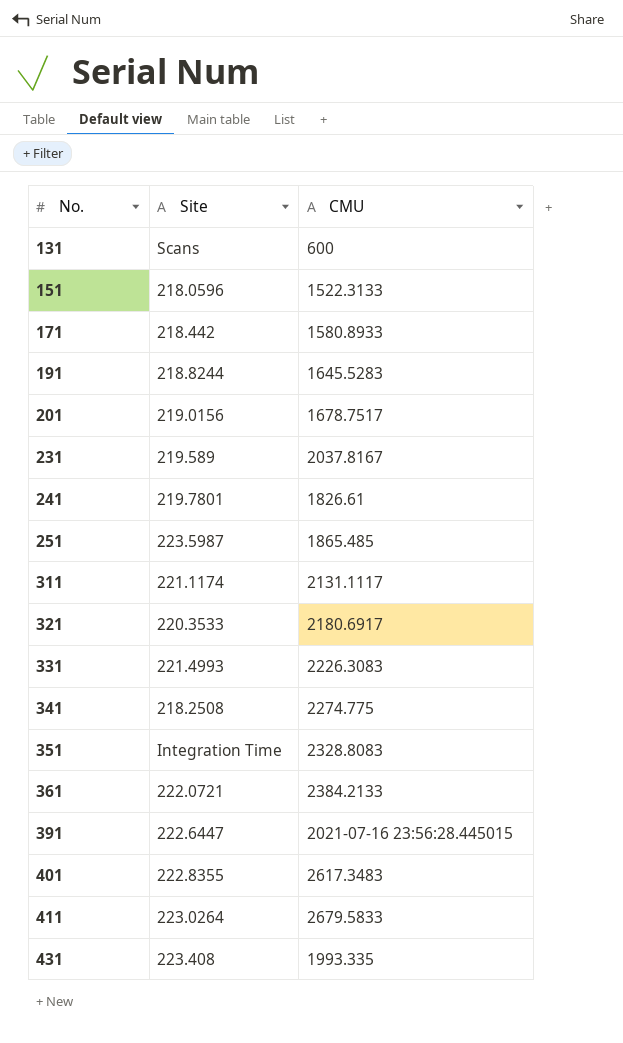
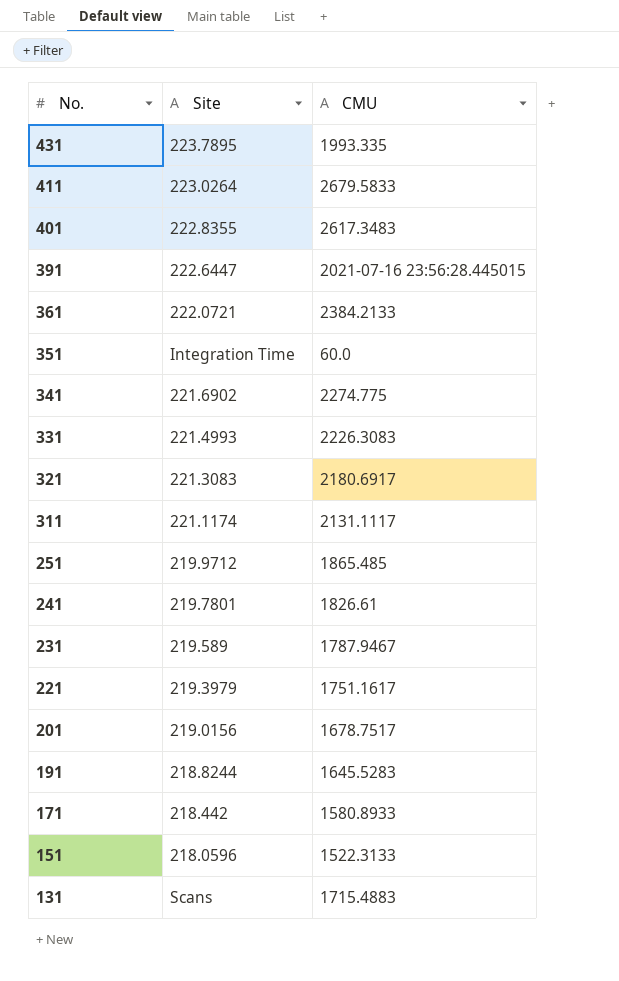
row order: No. ascending -> No. descending
431 | Site: 223.408 -> 223.7895
351 | CMU: 2328.8083 -> 60.0
341 | Site: 218.2508 -> 221.6902
321 | Site: 220.3533 -> 221.3083
251 | Site: 223.5987 -> 219.9712
231 | CMU: 2037.8167 -> 1787.9467
row 221: none -> 219.3979 | 1751.1617
131 | CMU: 600 -> 1715.4883

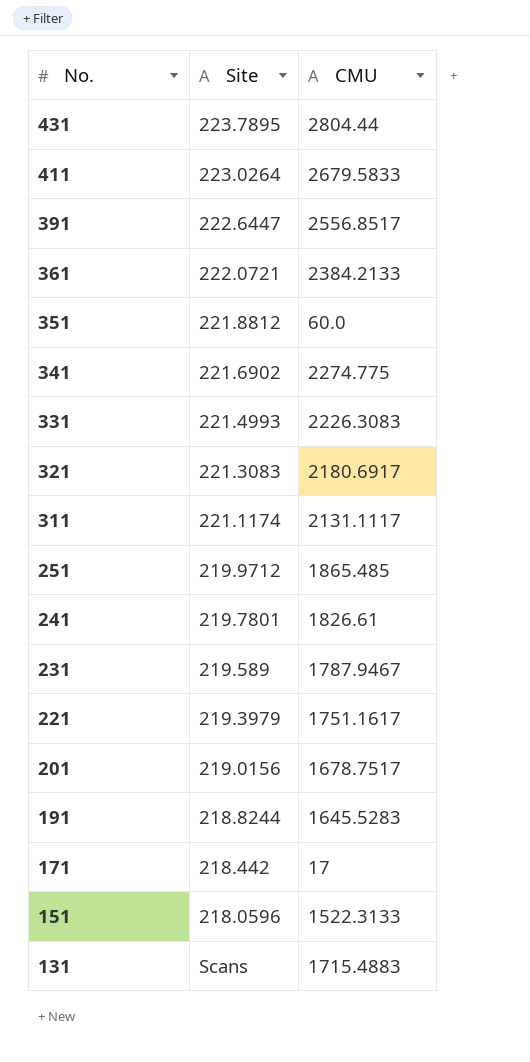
row 401: 222.8355 | 2617.3483 -> none
431 | CMU: 1993.335 -> 2804.44
391 | CMU: 2021-07-16 23:56:28.445015 -> 2556.8517
351 | Site: Integration Time -> 221.8812
171 | CMU: 1580.8933 -> 17

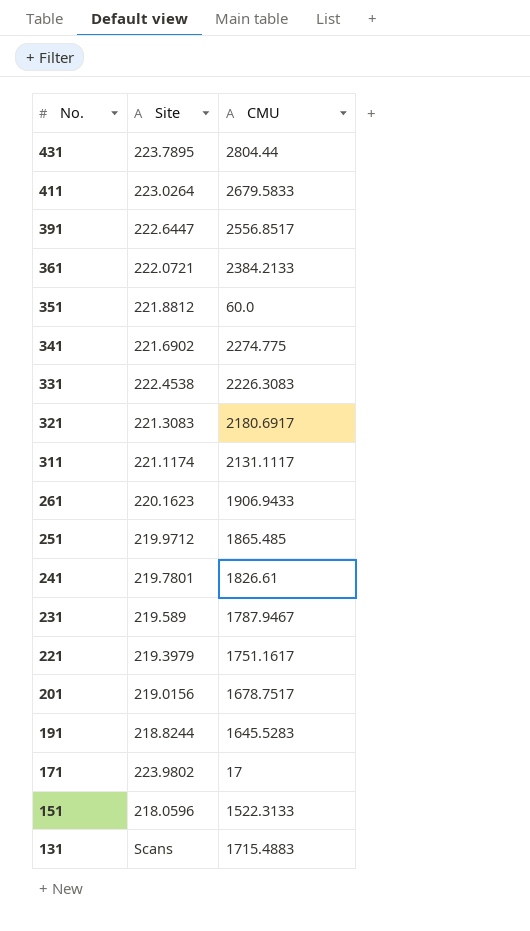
331 | Site: 221.4993 -> 222.4538
row 261: none -> 220.1623 | 1906.9433
171 | Site: 218.442 -> 223.9802

